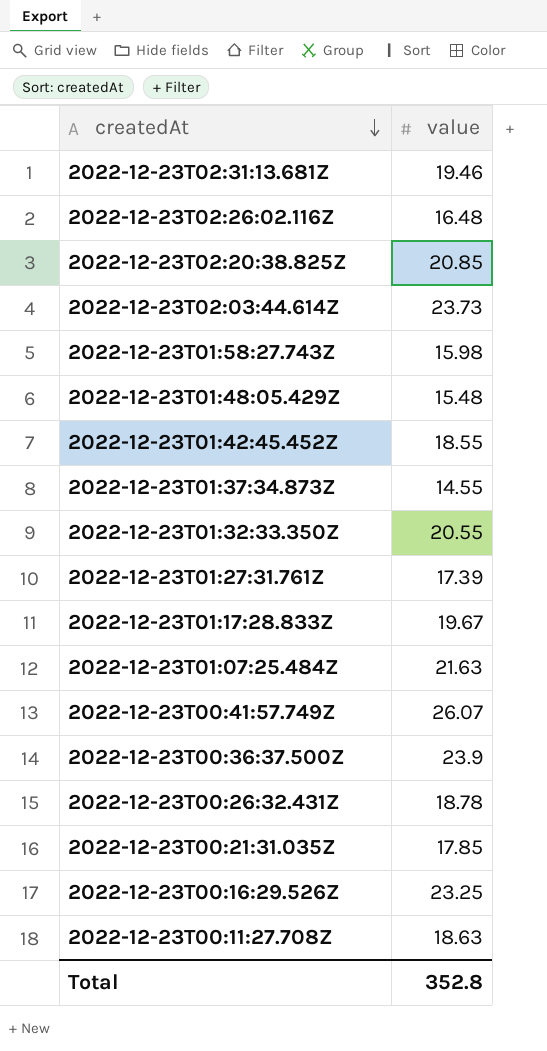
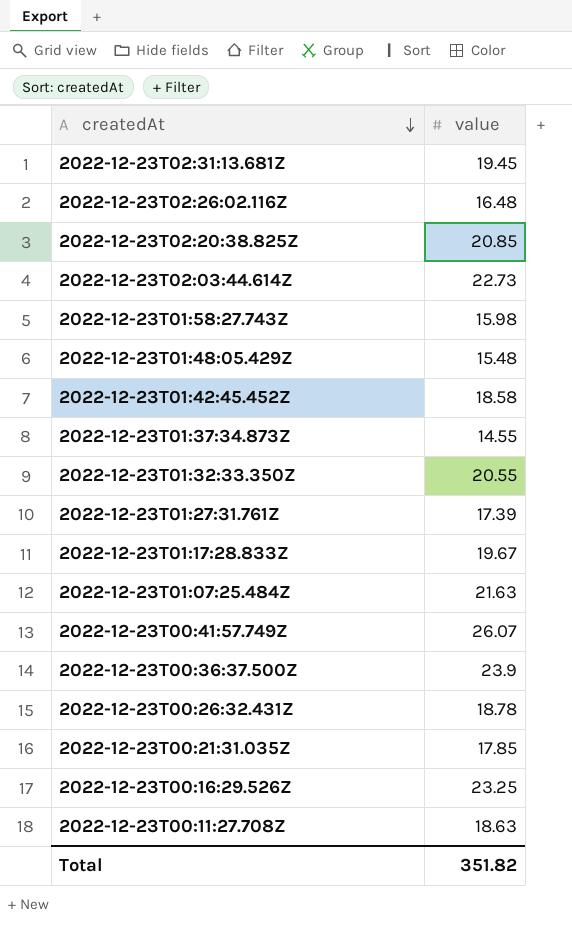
2022-12-23T02:31:13.681Z | value: 19.46 -> 19.45
2022-12-23T02:03:44.614Z | value: 23.73 -> 22.73
2022-12-23T01:42:45.452Z | value: 18.55 -> 18.58
Total | value: 352.8 -> 351.82

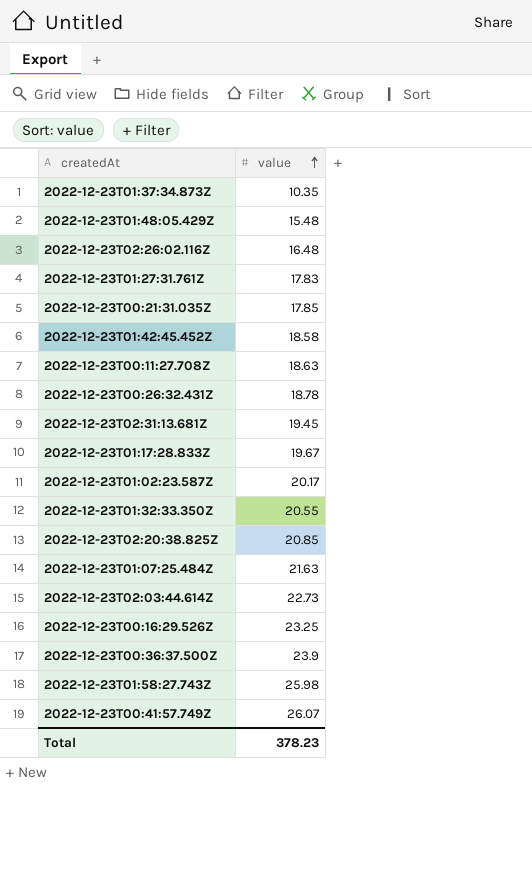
row order: createdAt descending -> value ascending
2022-12-23T01:37:34.873Z | value: 14.55 -> 10.35
2022-12-23T01:27:31.761Z | value: 17.39 -> 17.83
row 2022-12-23T01:02:23.587Z: none -> 20.17
2022-12-23T01:58:27.743Z | value: 15.98 -> 25.98
Total | value: 351.82 -> 378.23

